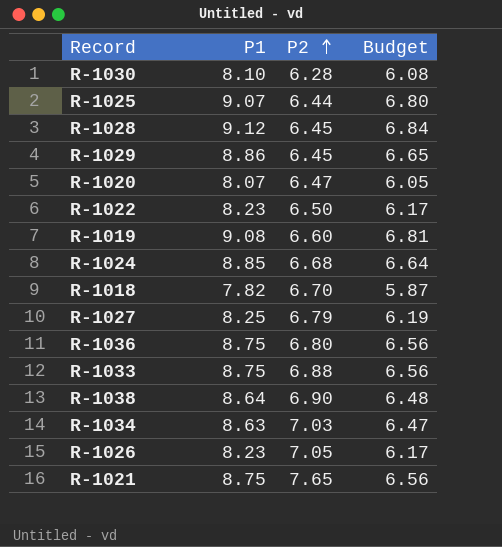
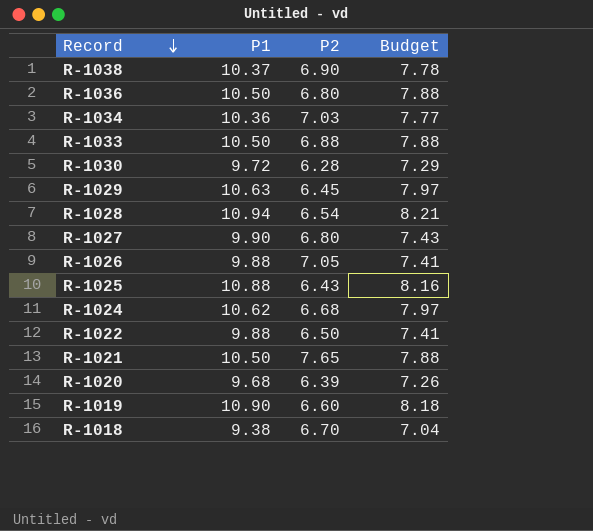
row order: P2 ascending -> Record descending
R-1038 | P1: 8.64 -> 10.37
R-1038 | Budget: 6.48 -> 7.78
R-1036 | P1: 8.75 -> 10.50
R-1036 | Budget: 6.56 -> 7.88
R-1034 | P1: 8.63 -> 10.36
R-1034 | Budget: 6.47 -> 7.77
R-1033 | P1: 8.75 -> 10.50
R-1033 | Budget: 6.56 -> 7.88
R-1030 | P1: 8.10 -> 9.72
R-1030 | Budget: 6.08 -> 7.29
R-1029 | P1: 8.86 -> 10.63
R-1029 | Budget: 6.65 -> 7.97
R-1028 | P1: 9.12 -> 10.94
R-1028 | P2: 6.45 -> 6.54
R-1028 | Budget: 6.84 -> 8.21
R-1027 | P1: 8.25 -> 9.90
R-1027 | P2: 6.79 -> 6.80
R-1027 | Budget: 6.19 -> 7.43
R-1026 | P1: 8.23 -> 9.88
R-1026 | Budget: 6.17 -> 7.41
R-1025 | P1: 9.07 -> 10.88
R-1025 | P2: 6.44 -> 6.43
R-1025 | Budget: 6.80 -> 8.16
R-1024 | P1: 8.85 -> 10.62
R-1024 | Budget: 6.64 -> 7.97
R-1022 | P1: 8.23 -> 9.88
R-1022 | Budget: 6.17 -> 7.41
R-1021 | P1: 8.75 -> 10.50
R-1021 | Budget: 6.56 -> 7.88
R-1020 | P1: 8.07 -> 9.68
R-1020 | P2: 6.47 -> 6.39
R-1020 | Budget: 6.05 -> 7.26
R-1019 | P1: 9.08 -> 10.90
R-1019 | Budget: 6.81 -> 8.18
R-1018 | P1: 7.82 -> 9.38
R-1018 | Budget: 5.87 -> 7.04

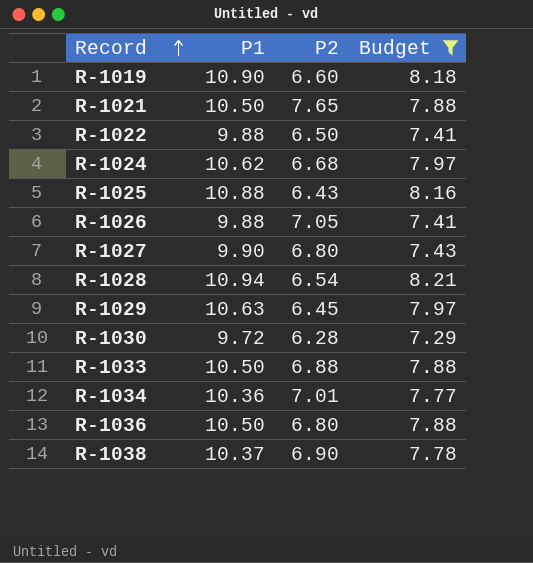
filter: none -> Budget >= 7.29
row order: Record descending -> Record ascending
R-1034 | P2: 7.03 -> 7.01

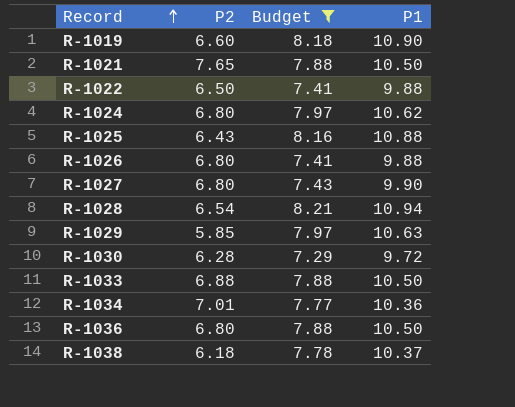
column P1 | position: 2 -> 4
R-1024 | P2: 6.68 -> 6.80
R-1026 | P2: 7.05 -> 6.80
R-1029 | P2: 6.45 -> 5.85
R-1038 | P2: 6.90 -> 6.18

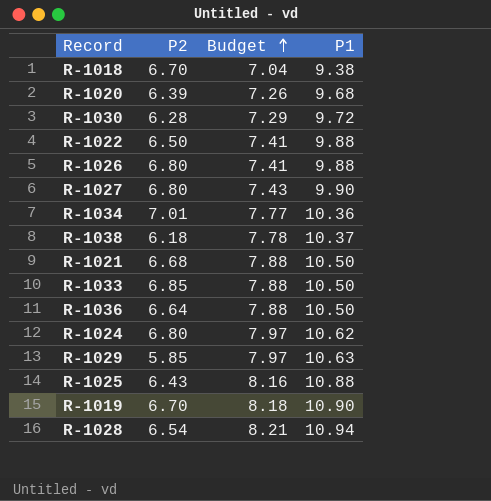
filter: Budget >= 7.29 -> none
row order: Record ascending -> Budget ascending
R-1021 | P2: 7.65 -> 6.68
R-1033 | P2: 6.88 -> 6.85
R-1036 | P2: 6.80 -> 6.64
R-1019 | P2: 6.60 -> 6.70

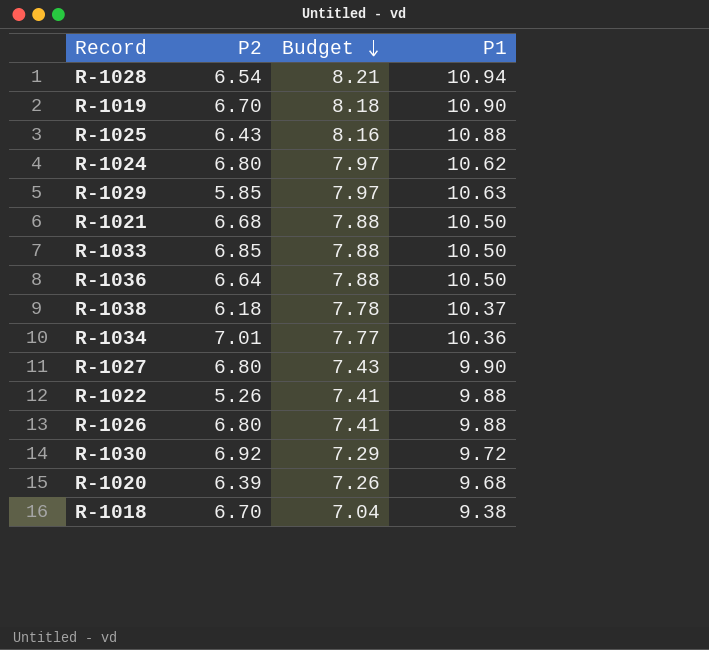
row order: Budget ascending -> Budget descending
R-1022 | P2: 6.50 -> 5.26
R-1030 | P2: 6.28 -> 6.92

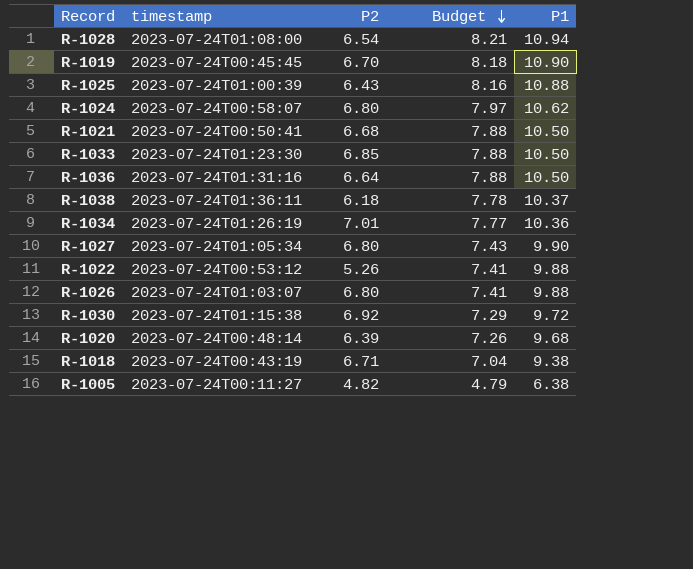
column timestamp | position: none -> 2
row R-1029: 5.85 | 7.97 | 10.63 -> none
R-1018 | P2: 6.70 -> 6.71
row R-1005: none -> 2023-07-24T00:11:27 | 4.82 | 4.79 | 6.38

